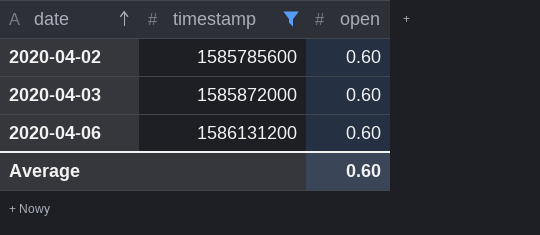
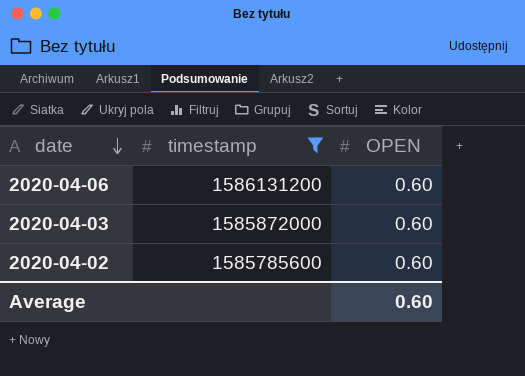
row order: date ascending -> date descending
column name: open -> OPEN

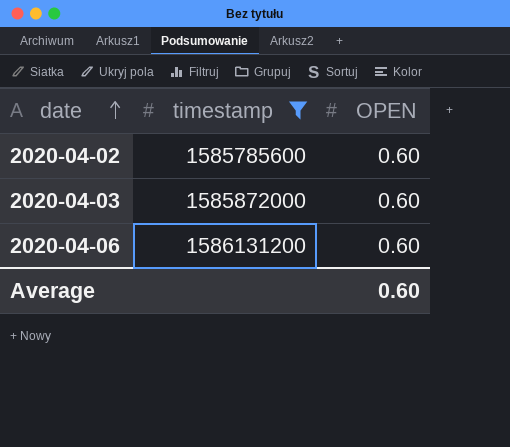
row order: date descending -> date ascending

